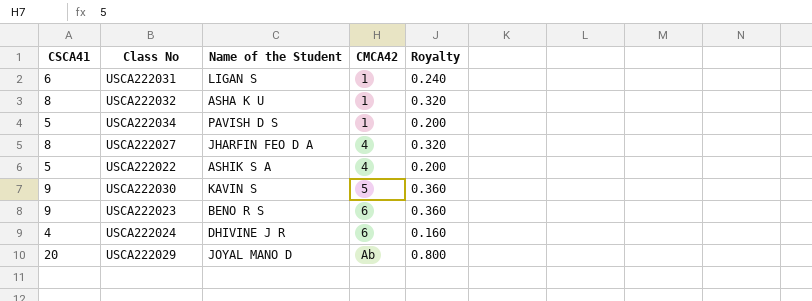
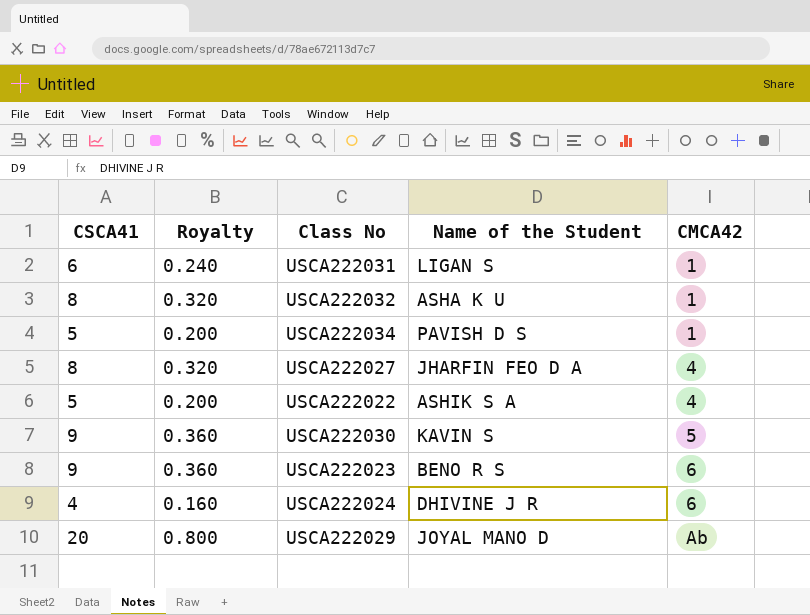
column Royalty | position: 5 -> 2

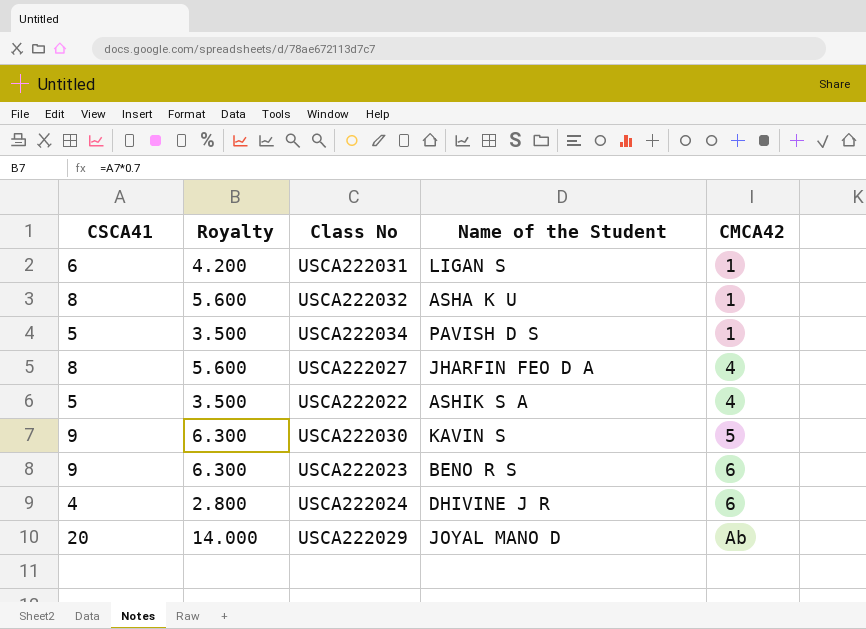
column Royalty | formula: [CSCA41] * 0.04 -> [CSCA41] * 0.7

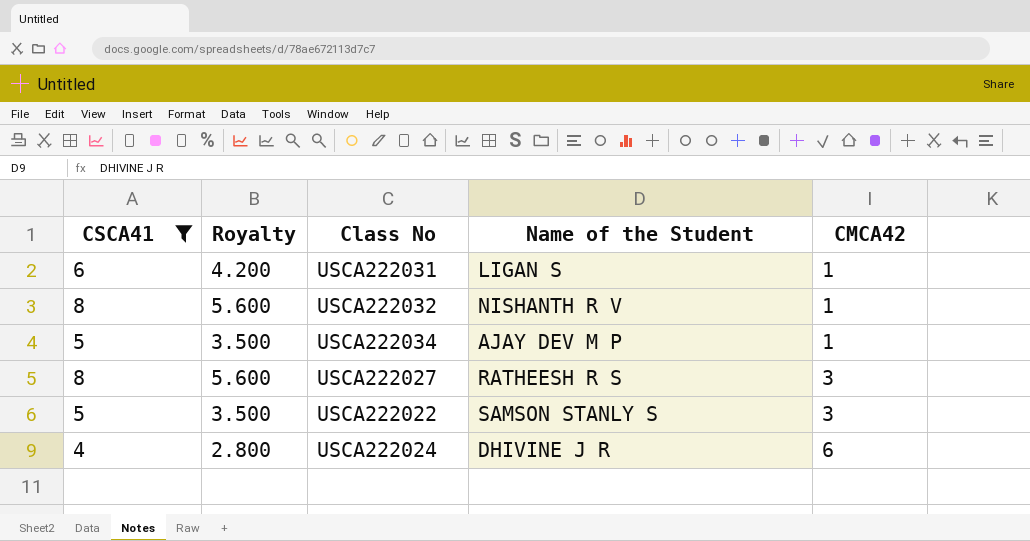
filter: none -> CSCA41 <= 8
USCA222032 | Name of the Student: ASHA K U -> NISHANTH R V
USCA222034 | Name of the Student: PAVISH D S -> AJAY DEV M P
USCA222027 | Name of the Student: JHARFIN FEO D A -> RATHEESH R S
USCA222027 | CMCA42: 4 -> 3
USCA222022 | Name of the Student: ASHIK S A -> SAMSON STANLY S
USCA222022 | CMCA42: 4 -> 3

